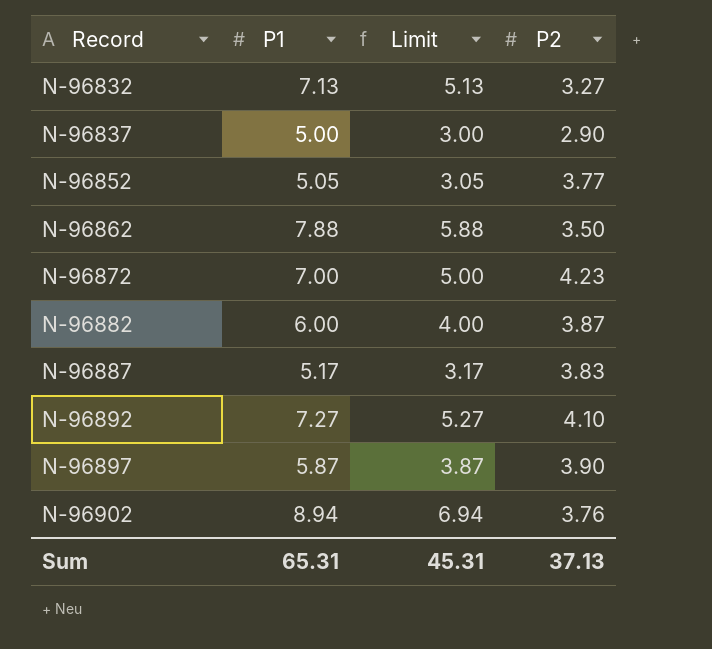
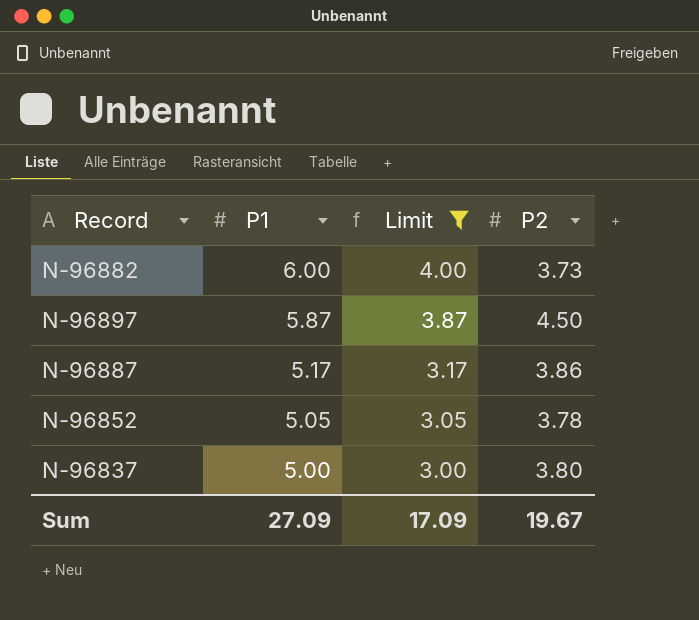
filter: none -> Limit <= 4.00
row order: Record ascending -> P1 descending
N-96882 | P2: 3.87 -> 3.73
N-96897 | P2: 3.90 -> 4.50
N-96887 | P2: 3.83 -> 3.86
N-96852 | P2: 3.77 -> 3.78
N-96837 | P2: 2.90 -> 3.80
Sum | P1: 65.31 -> 27.09
Sum | Limit: 45.31 -> 17.09
Sum | P2: 37.13 -> 19.67

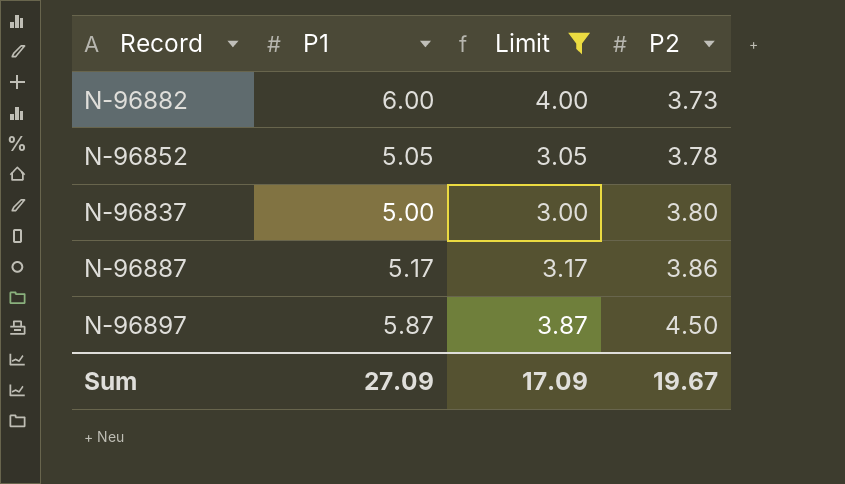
row order: P1 descending -> P2 ascending

